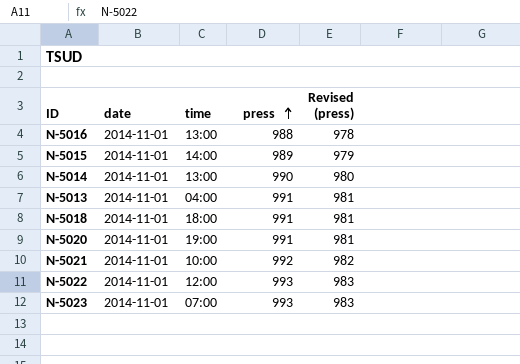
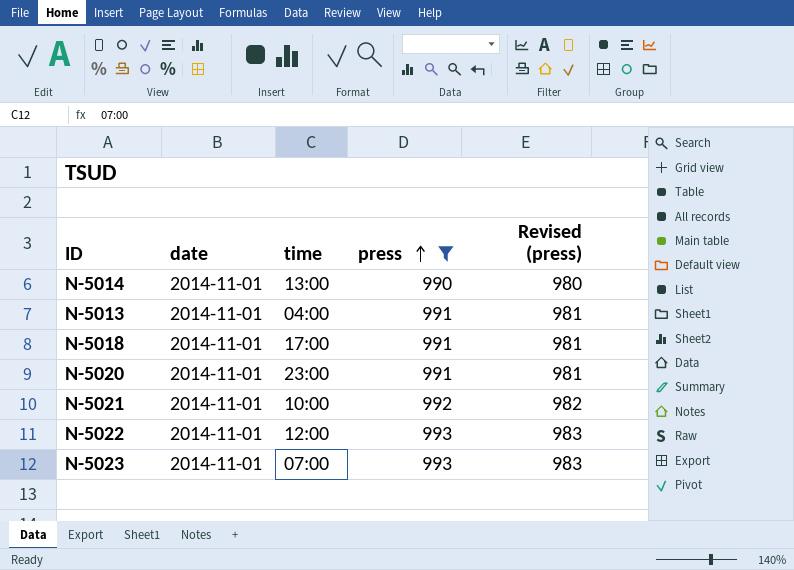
filter: none -> press >= 990
N-5018 | time: 18:00 -> 17:00
N-5020 | time: 19:00 -> 23:00

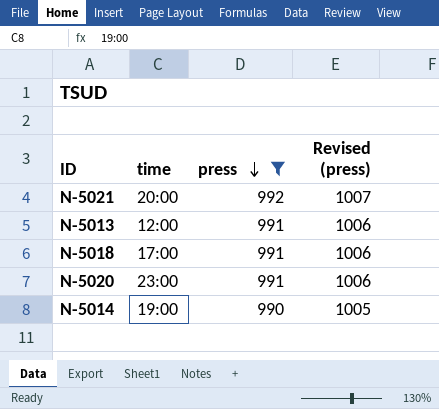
row order: press ascending -> press descending
column date | position: 2 -> none
column Revised (press) | formula: [press] - 10 -> [press] + 15
row N-5022: 2014-11-01 | 12:00 | 993 | 983 -> none
row N-5023: 2014-11-01 | 07:00 | 993 | 983 -> none
N-5021 | time: 10:00 -> 20:00
N-5013 | time: 04:00 -> 12:00
N-5014 | time: 13:00 -> 19:00

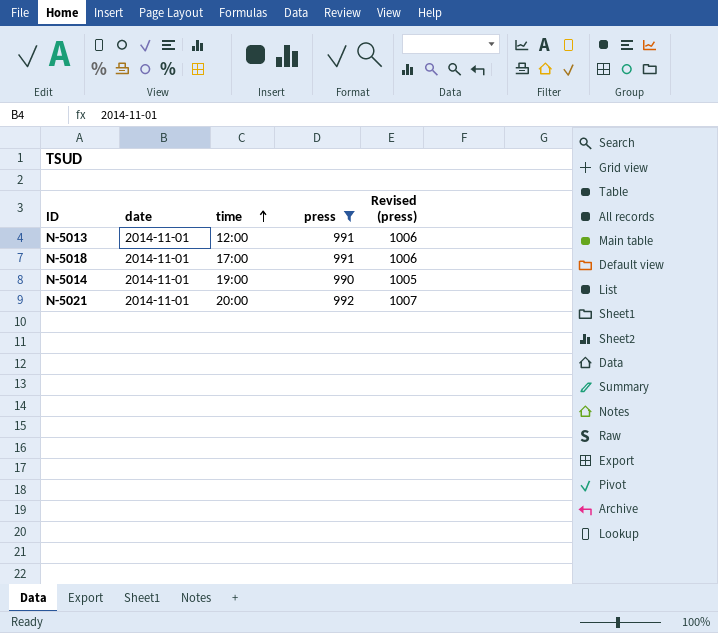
row order: press descending -> time ascending
column date | position: none -> 2
row N-5020: 23:00 | 991 | 1006 -> none

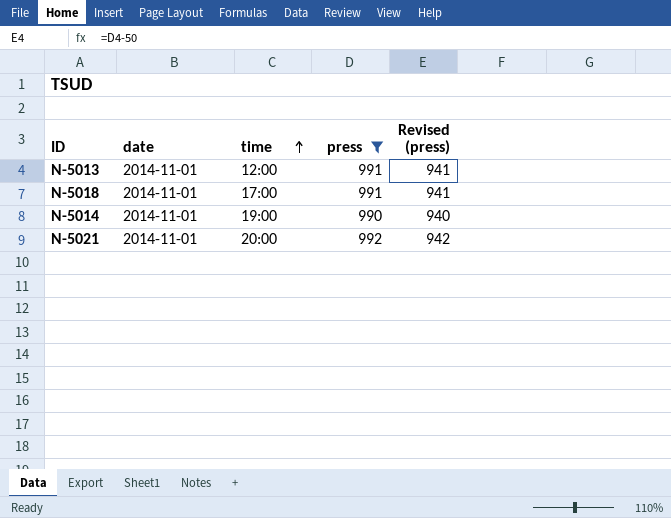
column Revised (press) | formula: [press] + 15 -> [press] - 50

